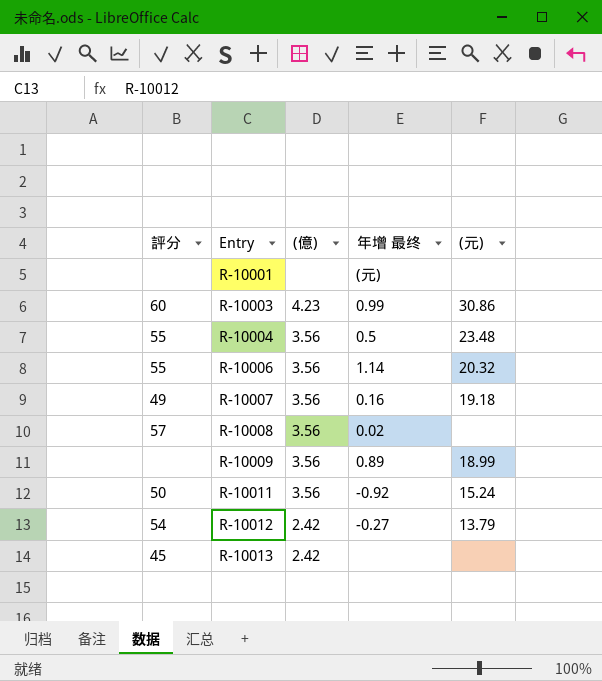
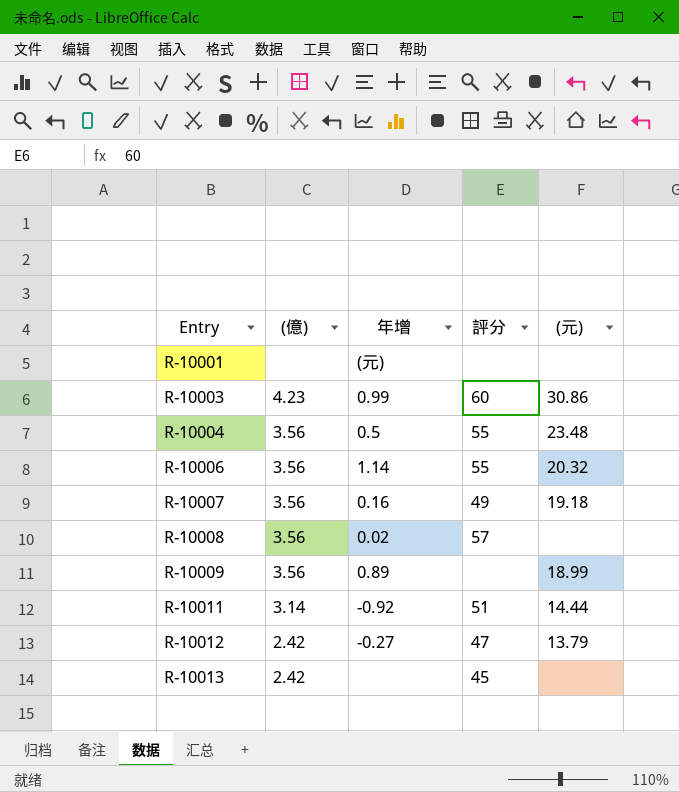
column name: 年增 最终 -> 年增
column 評分 | position: 1 -> 4
R-10011 | (億): 3.56 -> 3.14
R-10011 | 評分: 50 -> 51
R-10011 | (元): 15.24 -> 14.44
R-10012 | 評分: 54 -> 47

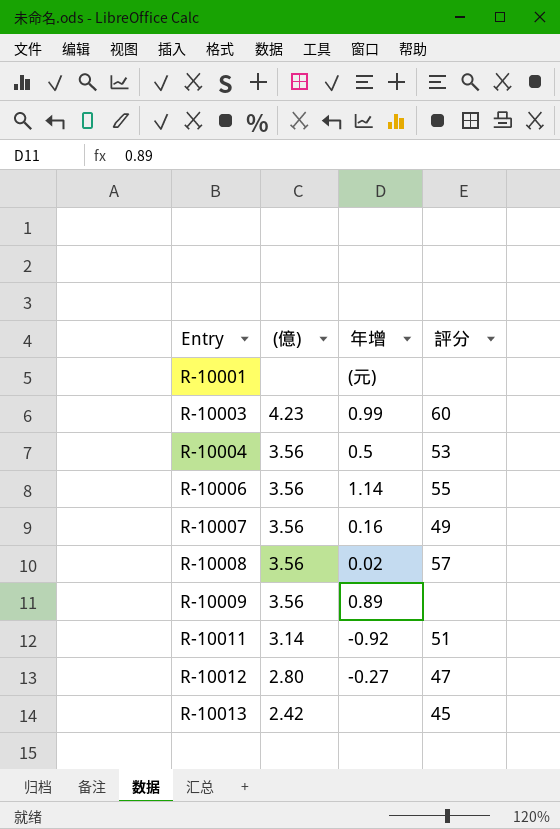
column (元) | position: 5 -> none
R-10004 | 評分: 55 -> 53
R-10012 | (億): 2.42 -> 2.80

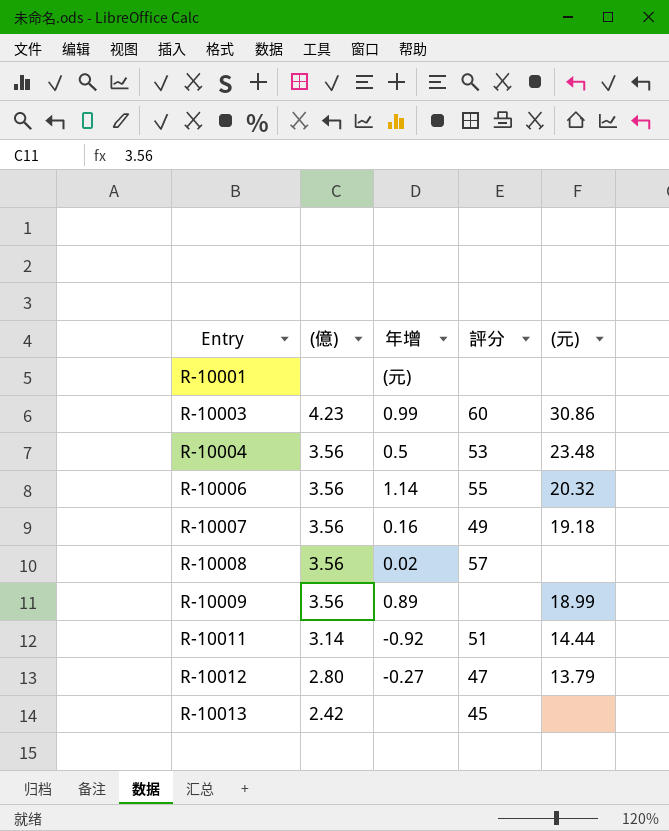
column (元) | position: none -> 5

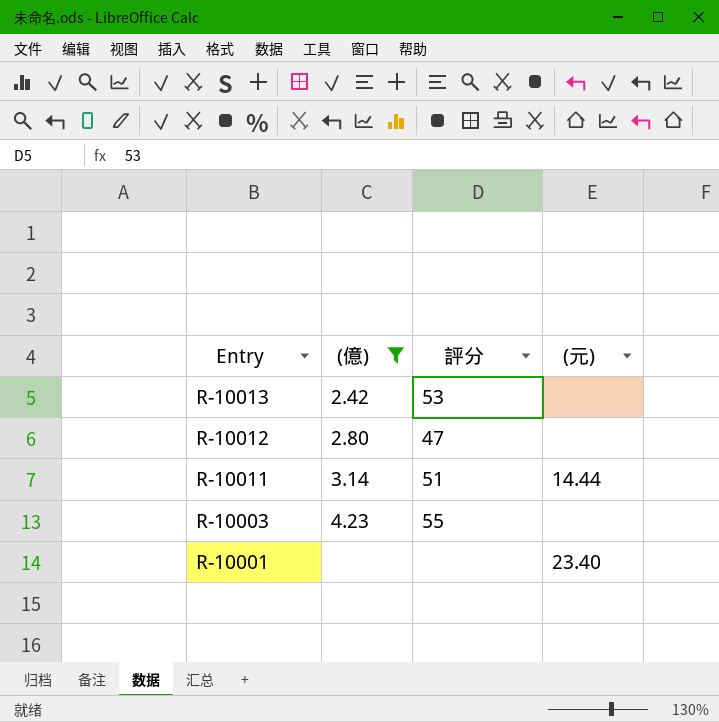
filter: none -> (億) != 3.56
row order: Entry ascending -> Entry descending
column 年增 | position: 3 -> none
R-10013 | 評分: 45 -> 53
R-10012 | (元): 13.79 -> none
R-10003 | 評分: 60 -> 55
R-10003 | (元): 30.86 -> none
R-10001 | (元): none -> 23.40

